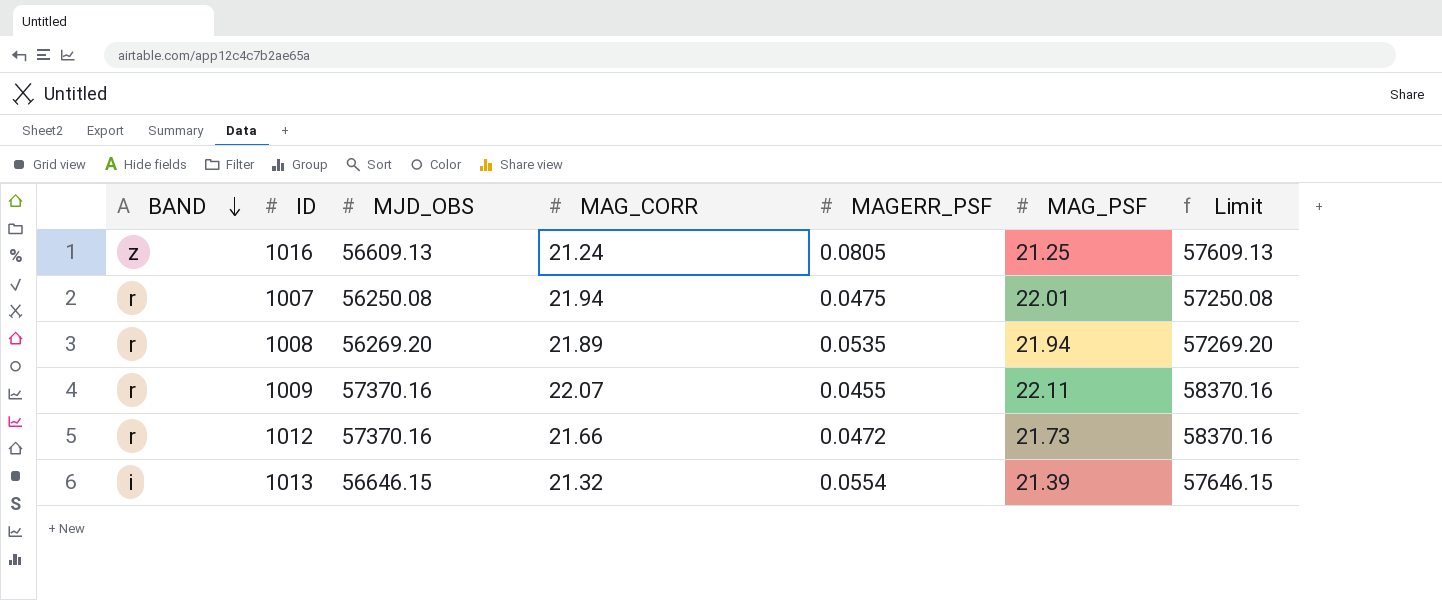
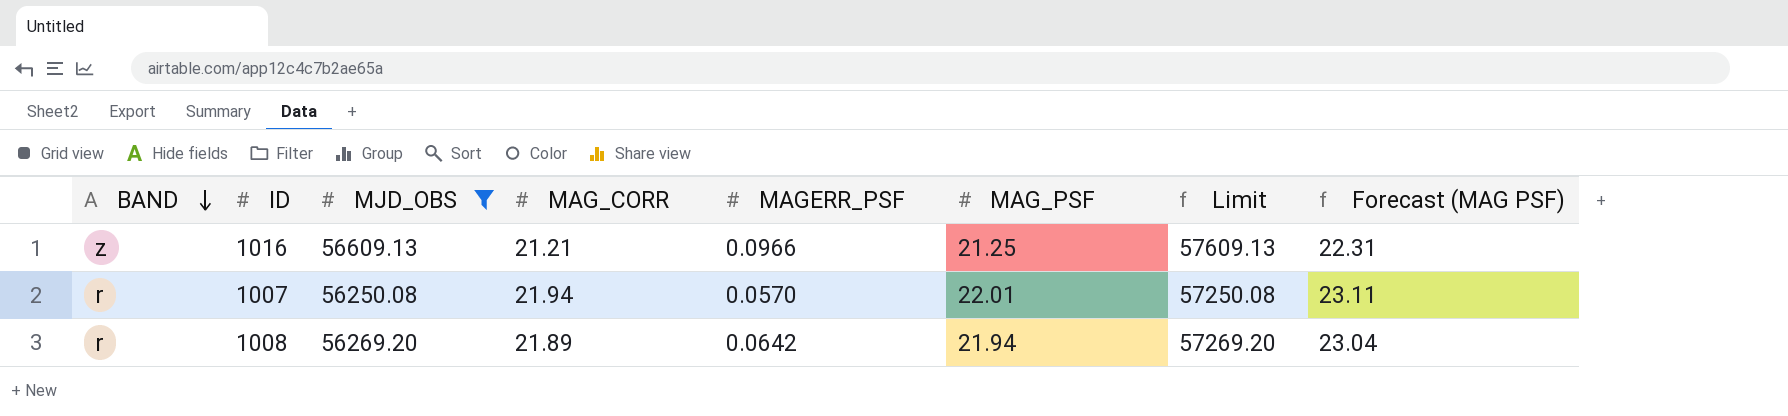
filter: none -> MJD_OBS <= 56609.13
column Forecast (MAG PSF) | formula: none -> [MAG_PSF] * 1.05
1016 | MAG_CORR: 21.24 -> 21.21
1016 | MAGERR_PSF: 0.0805 -> 0.0966
1007 | MAGERR_PSF: 0.0475 -> 0.0570
1008 | MAGERR_PSF: 0.0535 -> 0.0642

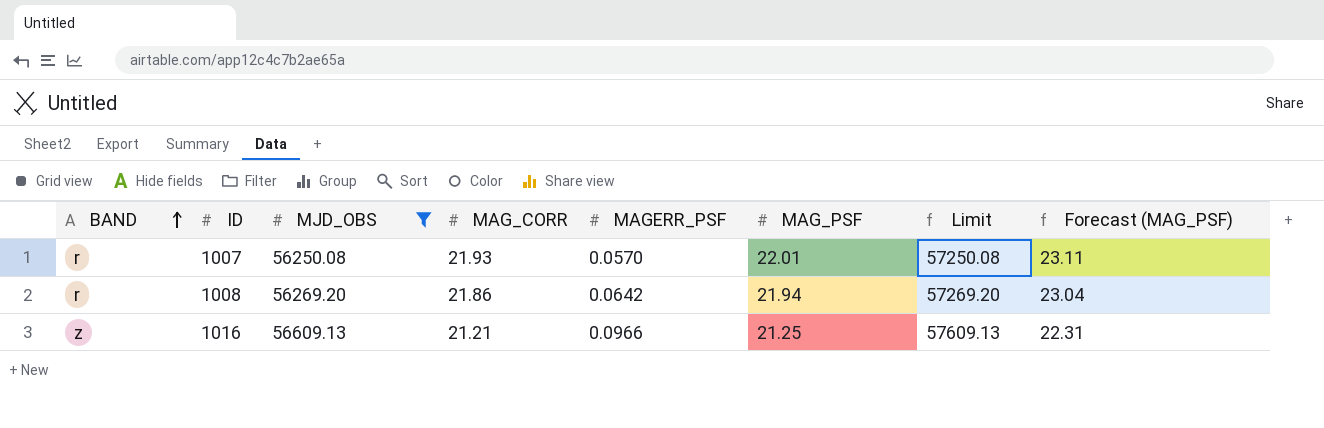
row order: BAND descending -> BAND ascending
column name: Forecast (MAG PSF) -> Forecast (MAG_PSF)
1007 | MAG_CORR: 21.94 -> 21.93
1008 | MAG_CORR: 21.89 -> 21.86

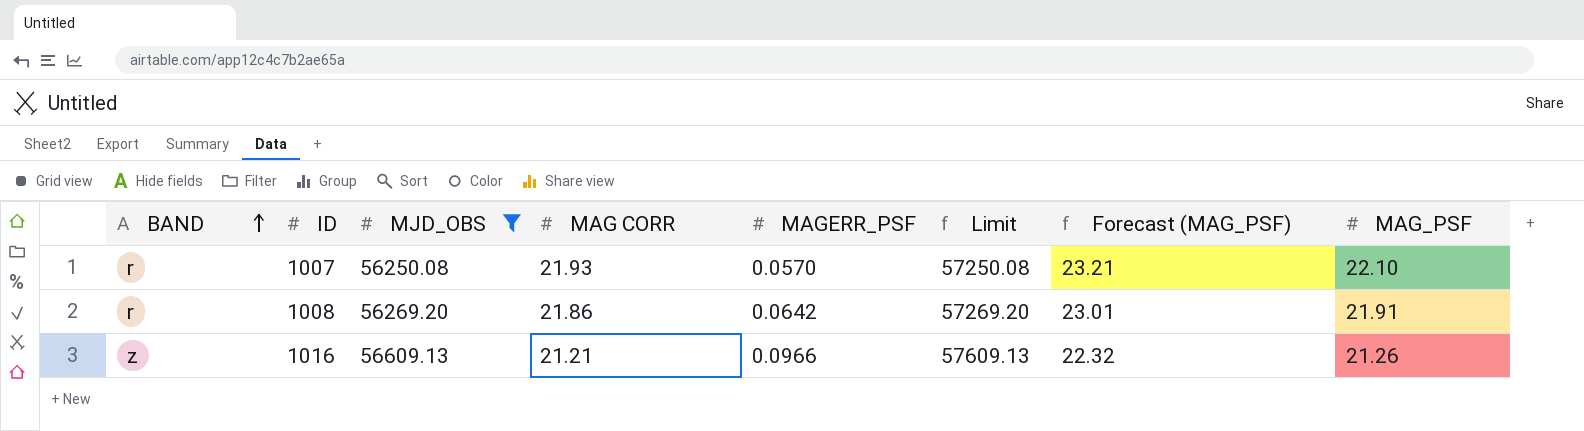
column name: MAG_CORR -> MAG CORR
column MAG_PSF | position: 6 -> 8
1007 | Forecast (MAG_PSF): 23.11 -> 23.21
1007 | MAG_PSF: 22.01 -> 22.10
1008 | Forecast (MAG_PSF): 23.04 -> 23.01
1008 | MAG_PSF: 21.94 -> 21.91
1016 | Forecast (MAG_PSF): 22.31 -> 22.32
1016 | MAG_PSF: 21.25 -> 21.26

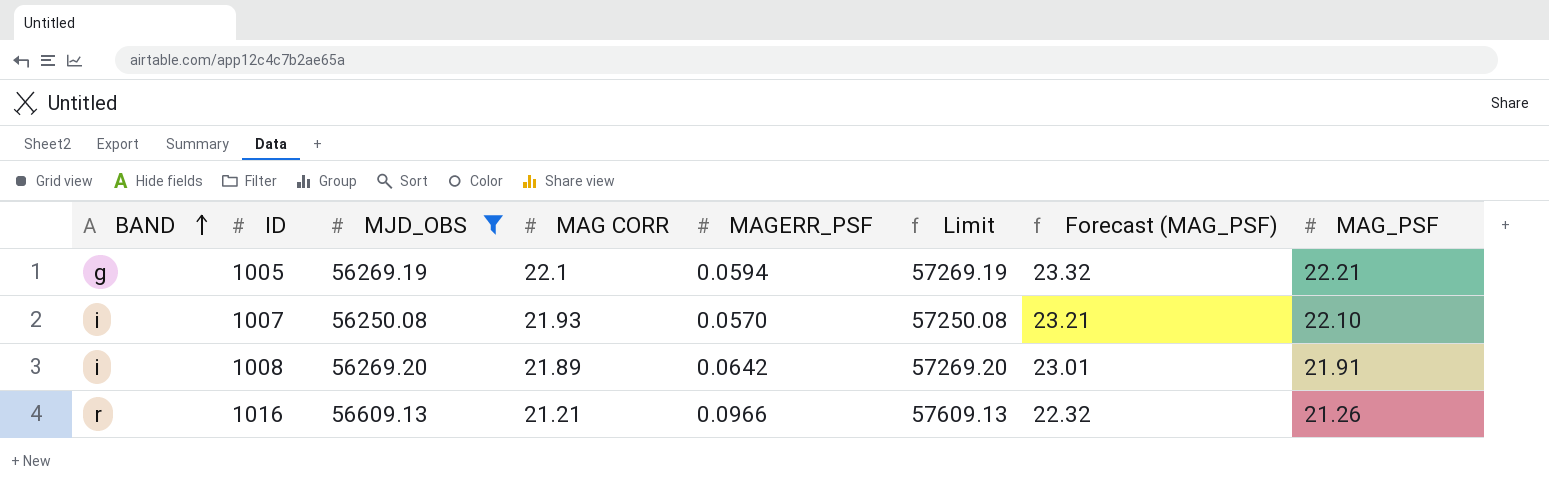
row 1005: none -> g | 56269.19 | 22.1 | 0.0594 | 57269.19 | 23.32 | 22.21
1007 | BAND: r -> i
1008 | BAND: r -> i
1008 | MAG CORR: 21.86 -> 21.89
1016 | BAND: z -> r

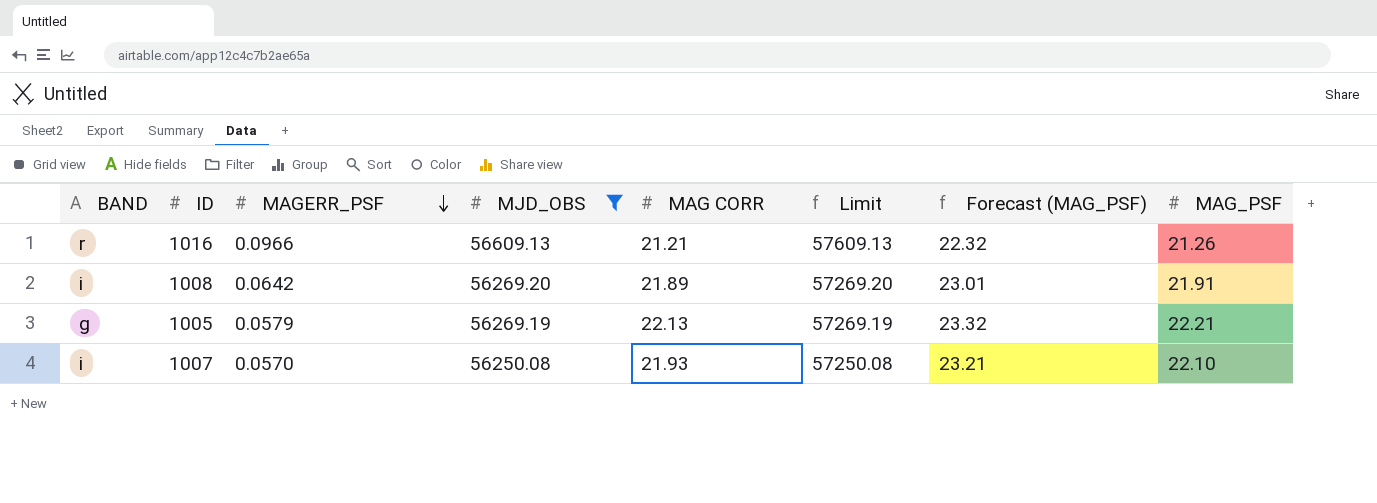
row order: BAND ascending -> MAGERR_PSF descending
column MAGERR_PSF | position: 5 -> 3
1005 | MAGERR_PSF: 0.0594 -> 0.0579
1005 | MAG CORR: 22.1 -> 22.13

